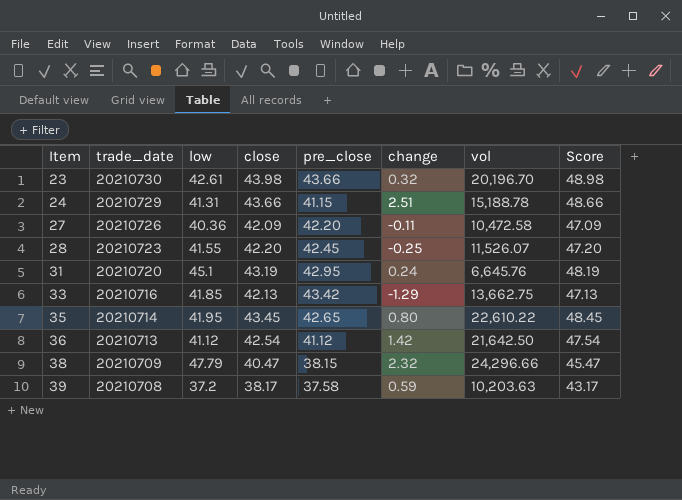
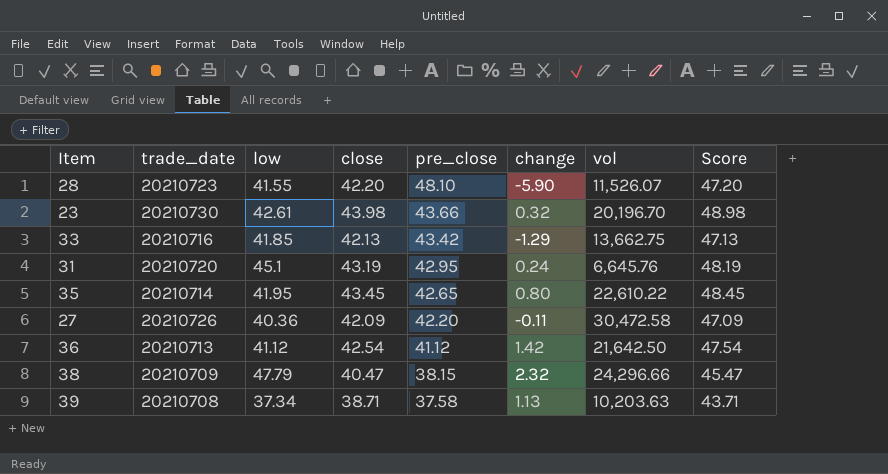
row order: Item ascending -> pre_close descending
row 24: 20210729 | 41.31 | 43.66 | 41.15 | 2.51 | 15,188.78 | 48.66 -> none
28 | pre_close: 42.45 -> 48.10
28 | change: -0.25 -> -5.90
27 | vol: 10,472.58 -> 30,472.58
39 | low: 37.2 -> 37.34
39 | close: 38.17 -> 38.71
39 | change: 0.59 -> 1.13
39 | Score: 43.17 -> 43.71

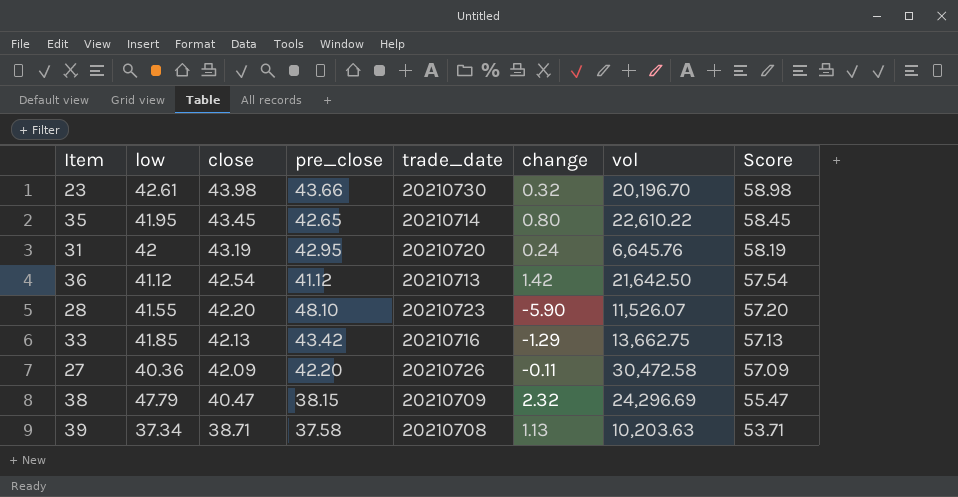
row order: pre_close descending -> close descending
column trade_date | position: 2 -> 5
column Score | formula: [close] + 5 -> [close] + 15
31 | low: 45.1 -> 42
38 | vol: 24,296.66 -> 24,296.69

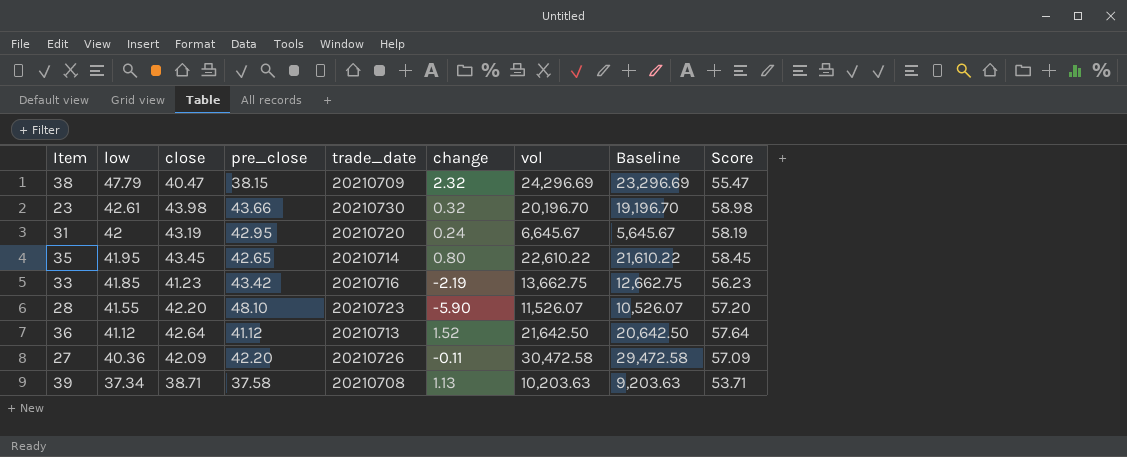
row order: close descending -> low descending
column Baseline | formula: none -> [vol] - 1000
31 | vol: 6,645.76 -> 6,645.67
33 | close: 42.13 -> 41.23
33 | change: -1.29 -> -2.19
33 | Score: 57.13 -> 56.23
36 | close: 42.54 -> 42.64
36 | change: 1.42 -> 1.52
36 | Score: 57.54 -> 57.64

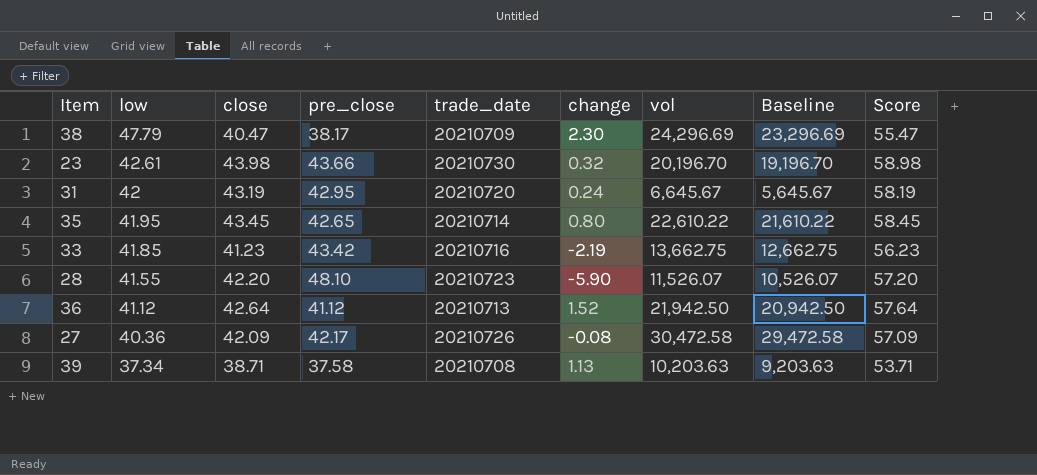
38 | pre_close: 38.15 -> 38.17
38 | change: 2.32 -> 2.30
36 | vol: 21,642.50 -> 21,942.50
36 | Baseline: 20,642.50 -> 20,942.50
27 | pre_close: 42.20 -> 42.17
27 | change: -0.11 -> -0.08

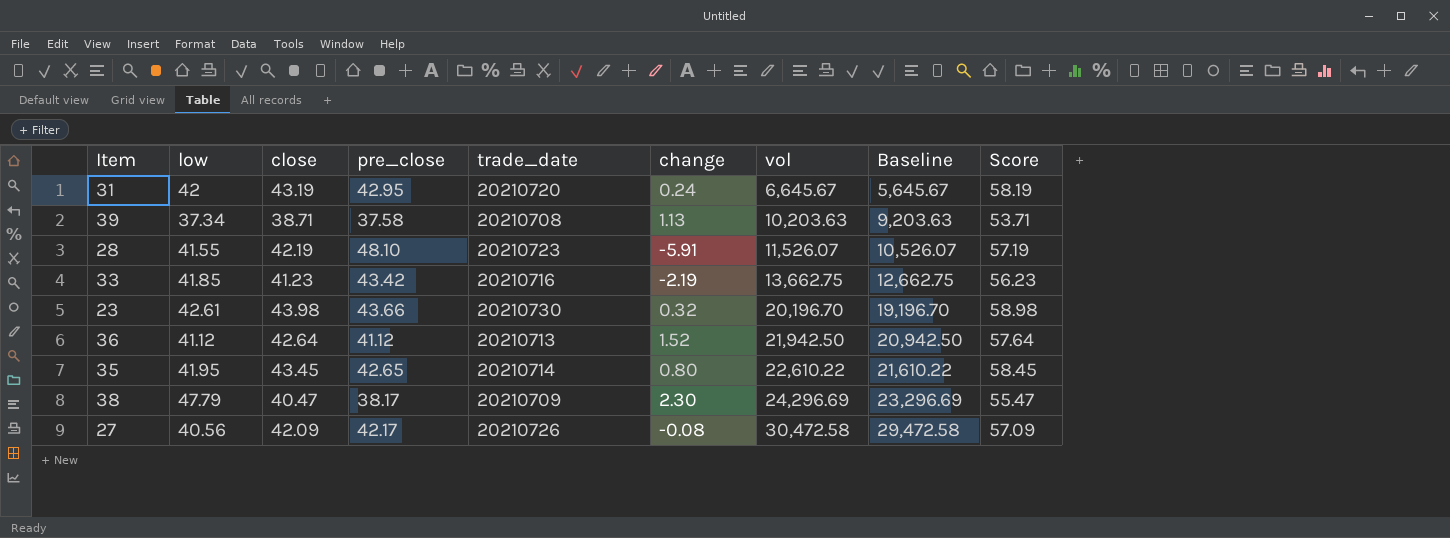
row order: low descending -> vol ascending
28 | close: 42.20 -> 42.19
28 | change: -5.90 -> -5.91
28 | Score: 57.20 -> 57.19
27 | low: 40.36 -> 40.56

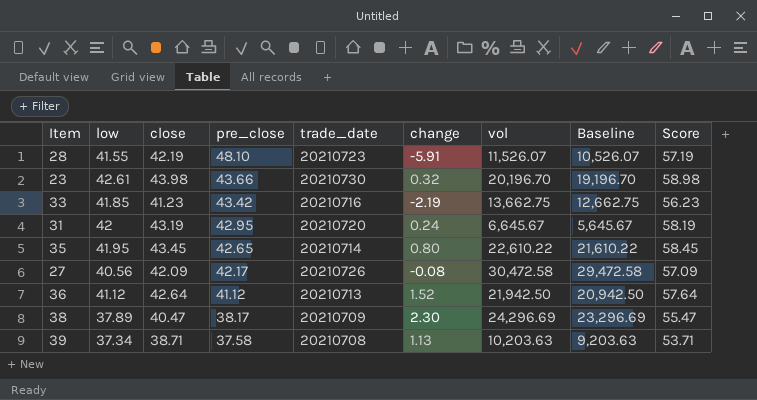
row order: vol ascending -> pre_close descending
38 | low: 47.79 -> 37.89

